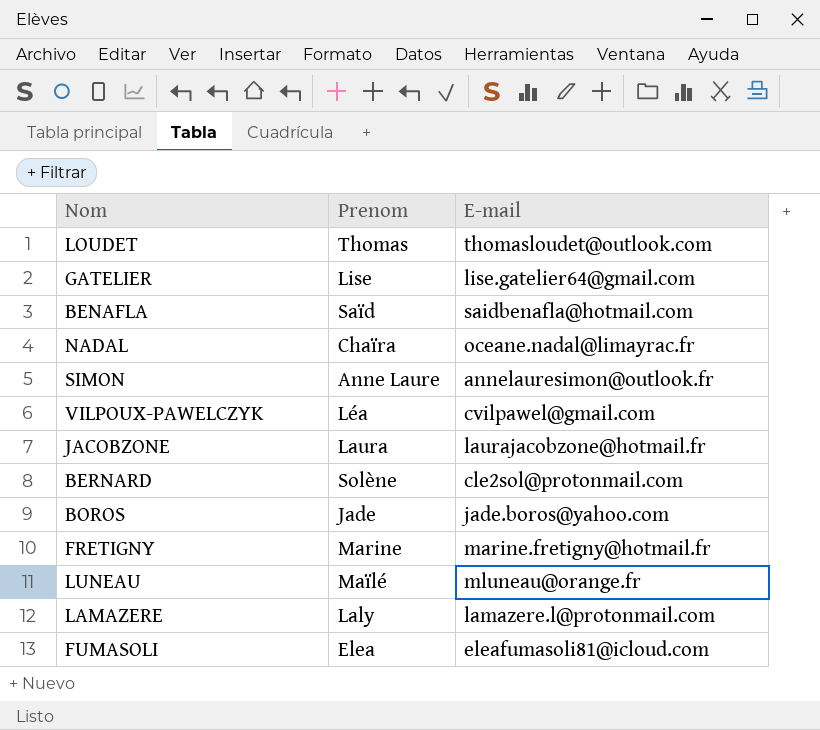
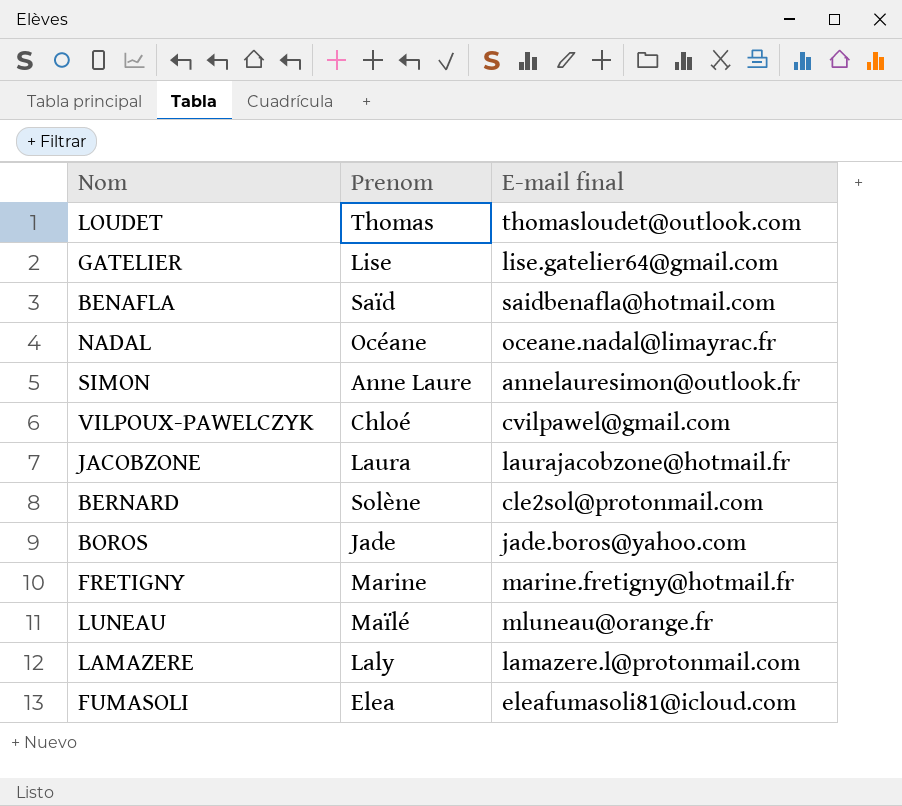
column name: E-mail -> E-mail final
NADAL | Prenom: Chaïra -> Océane
VILPOUX-PAWELCZYK | Prenom: Léa -> Chloé

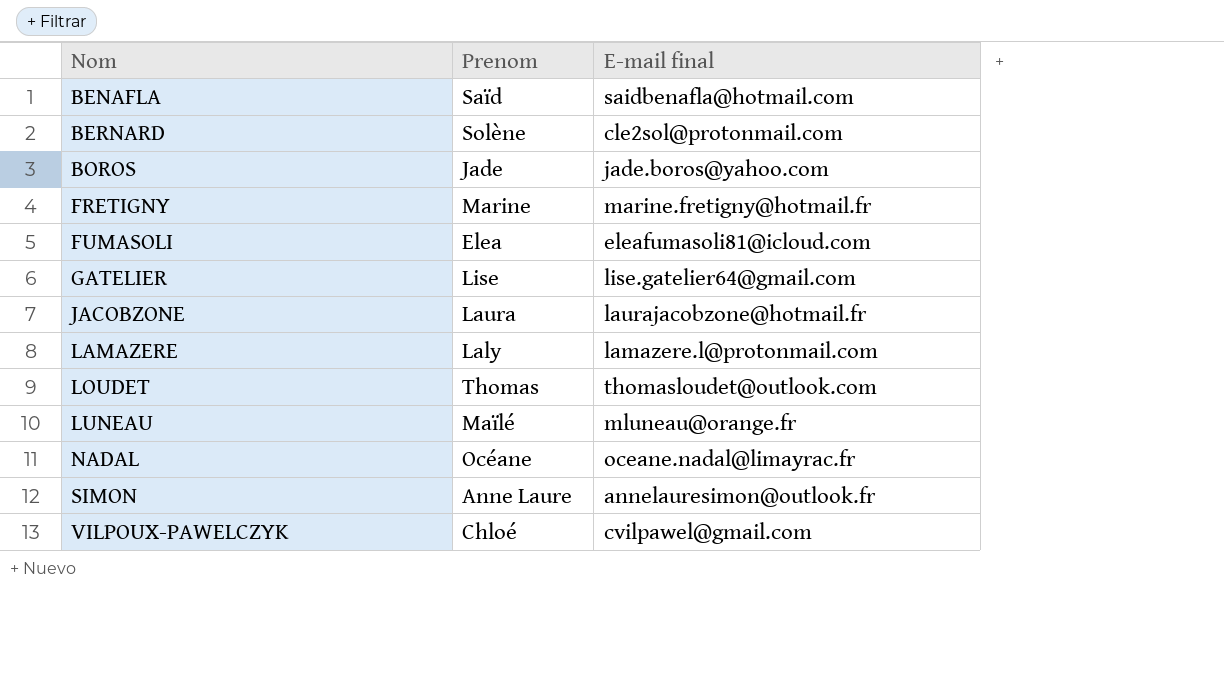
row order: none -> Nom ascending

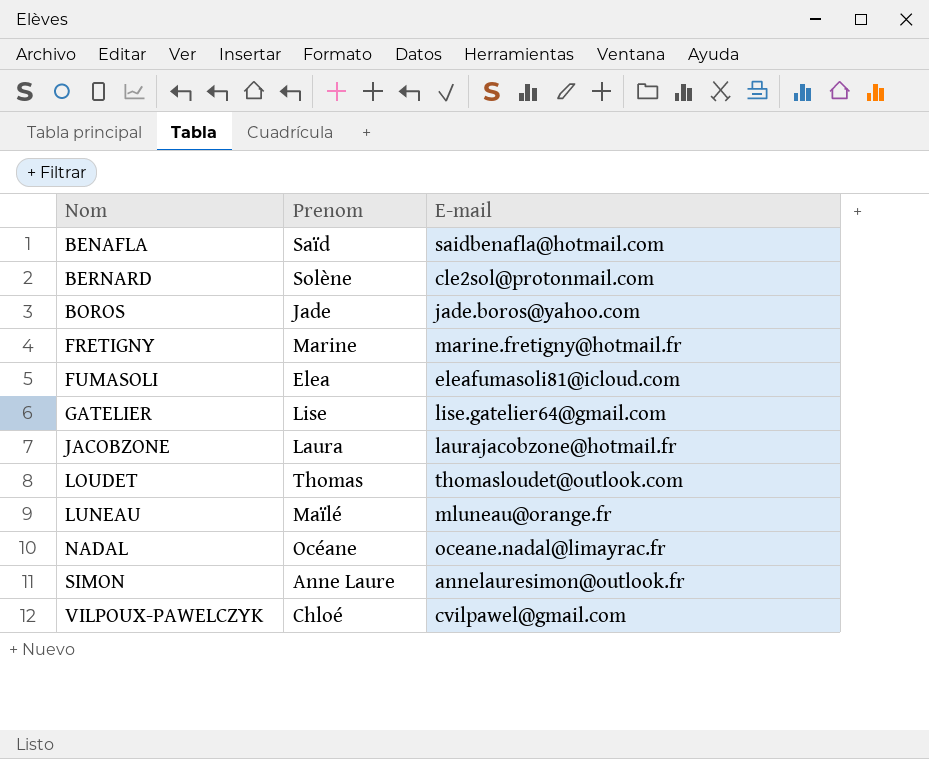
column name: E-mail final -> E-mail
row LAMAZERE: Laly | lamazere.l@protonmail.com -> none

